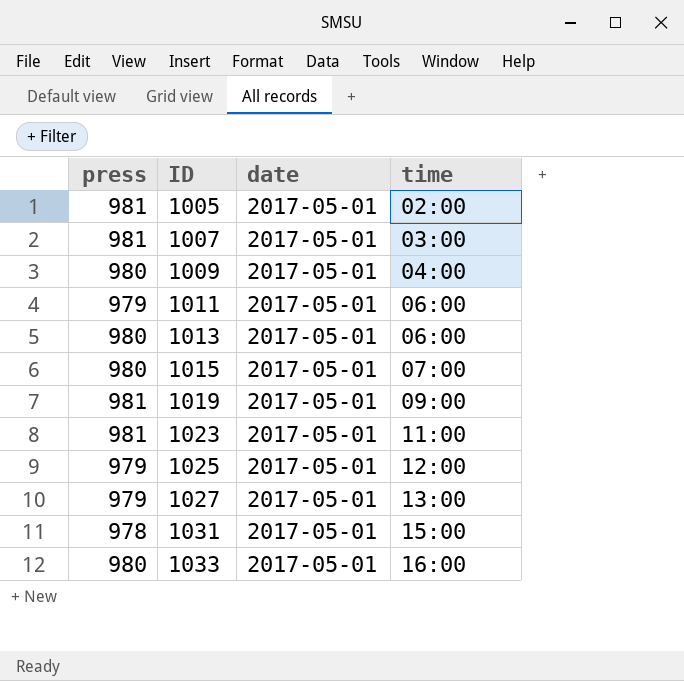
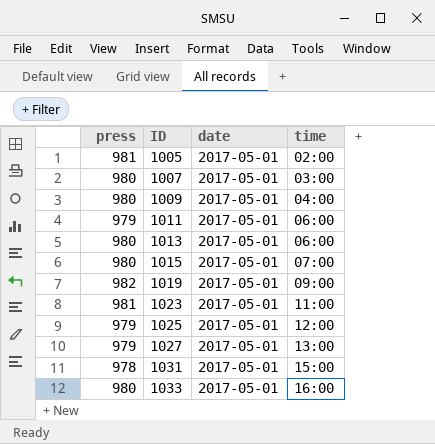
1007 | press: 981 -> 980
1019 | press: 981 -> 982

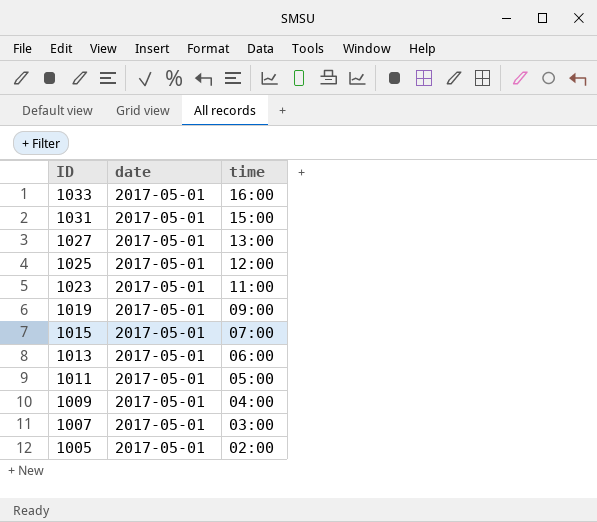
row order: ID ascending -> ID descending
column press | position: 1 -> none
1011 | time: 06:00 -> 05:00

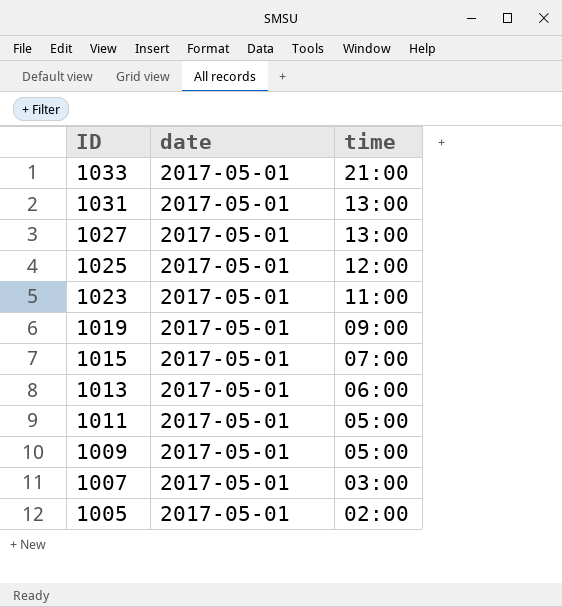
1033 | time: 16:00 -> 21:00
1031 | time: 15:00 -> 13:00
1009 | time: 04:00 -> 05:00

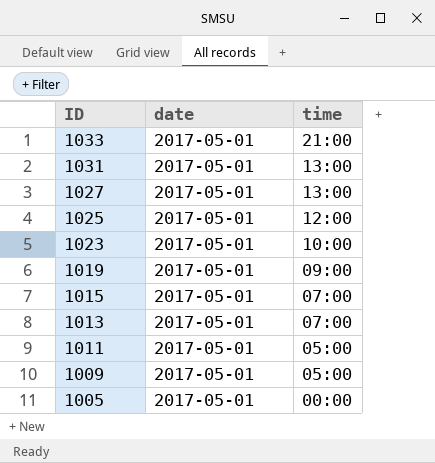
row 1007: 2017-05-01 | 03:00 -> none
1023 | time: 11:00 -> 10:00
1013 | time: 06:00 -> 07:00
1005 | time: 02:00 -> 00:00

